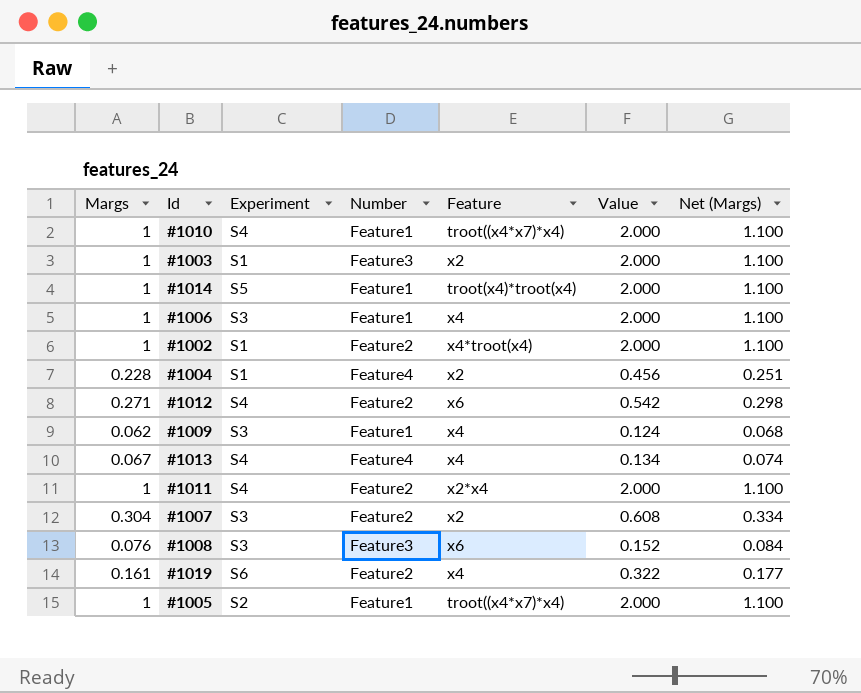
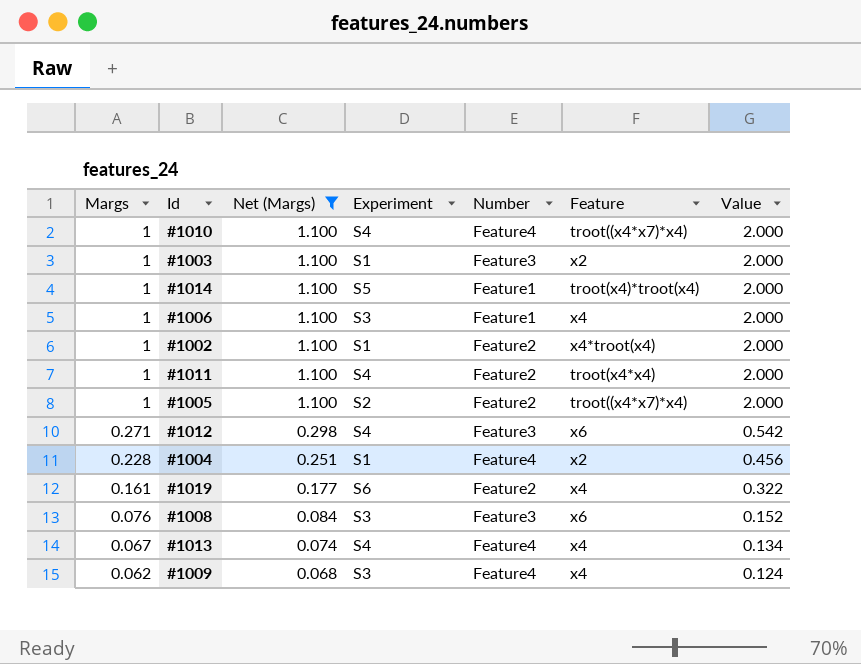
filter: none -> Net (Margs) != 0.334
row order: none -> Margs descending
column Net (Margs) | position: 7 -> 3
#1010 | Number: Feature1 -> Feature4
#1011 | Feature: x2*x4 -> troot(x4*x4)
#1005 | Number: Feature1 -> Feature2
#1012 | Number: Feature2 -> Feature3
#1009 | Number: Feature1 -> Feature4

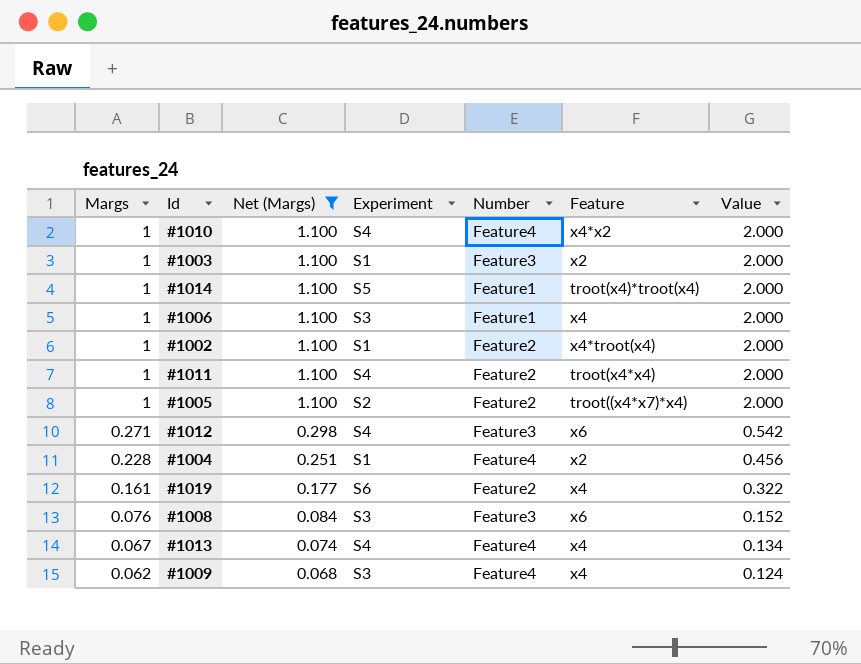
#1010 | Feature: troot((x4*x7)*x4) -> x4*x2

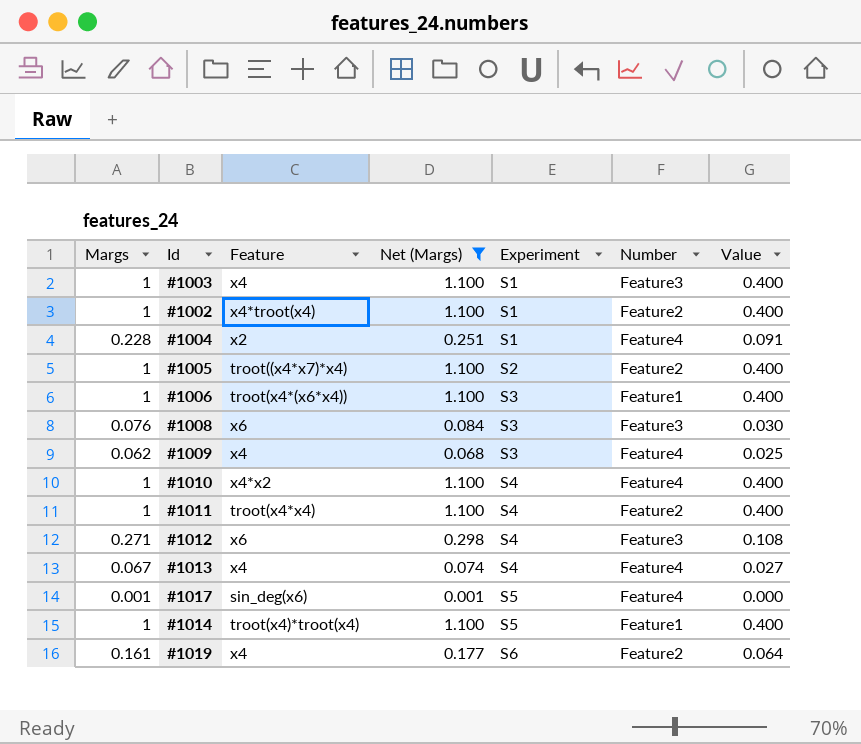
row order: Margs descending -> Experiment ascending
column Feature | position: 6 -> 3
column Value | formula: [Margs] * 2 -> [Margs] * 0.4
#1003 | Feature: x2 -> x4
#1006 | Feature: x4 -> troot(x4*(x6*x4))
row #1017: none -> 0.001 | sin_deg(x6) | 0.001 | S5 | Feature4 | 0.000

